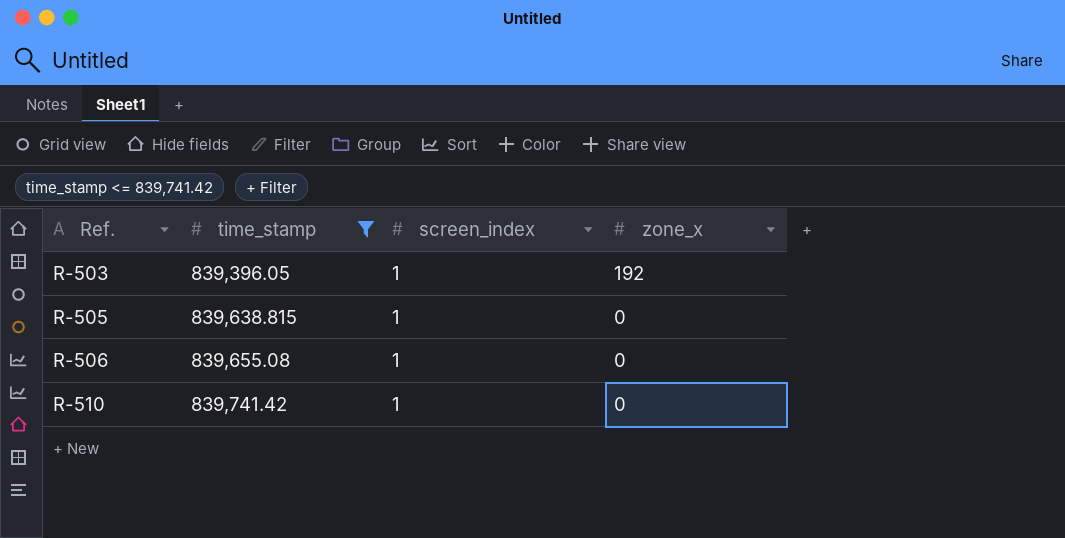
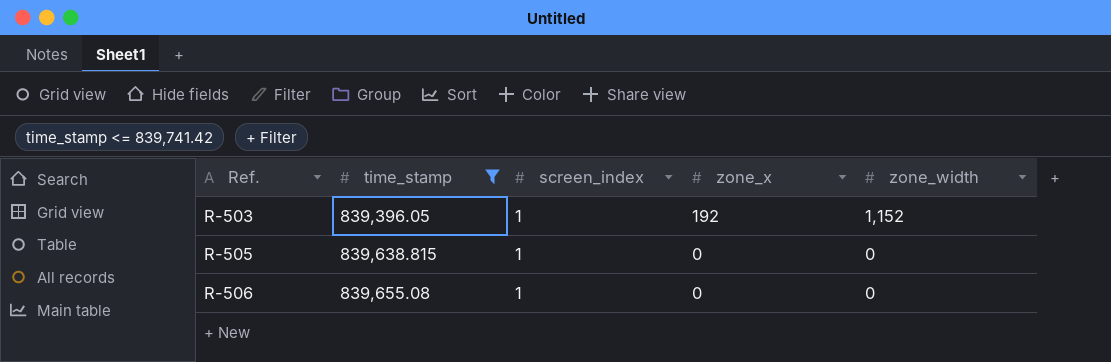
column zone_width | position: none -> 5
row R-510: 839,741.42 | 1 | 0 -> none

